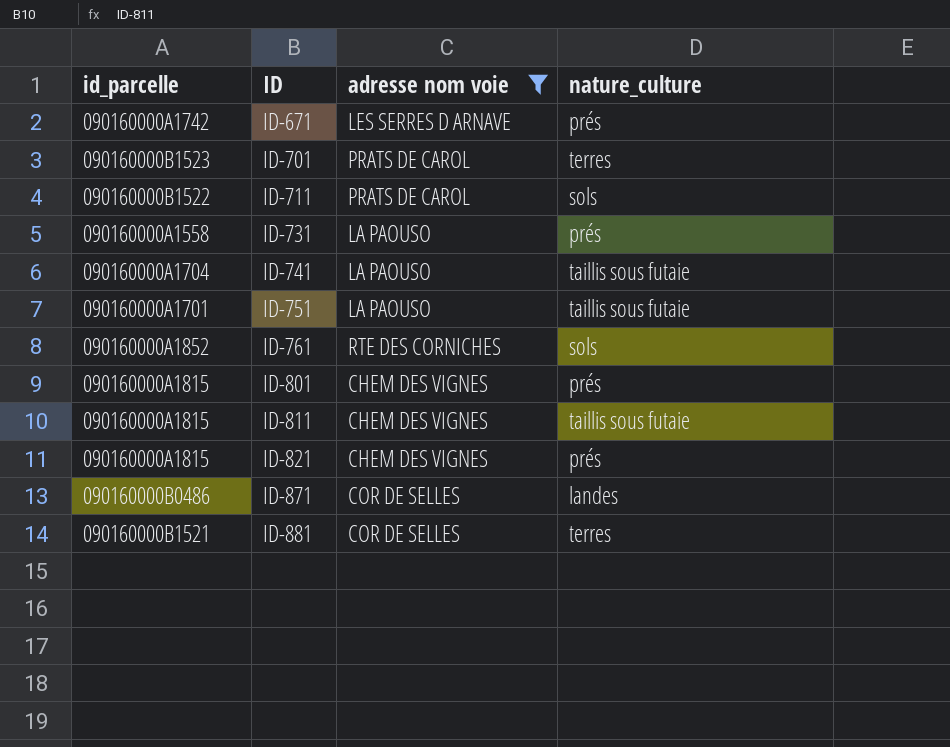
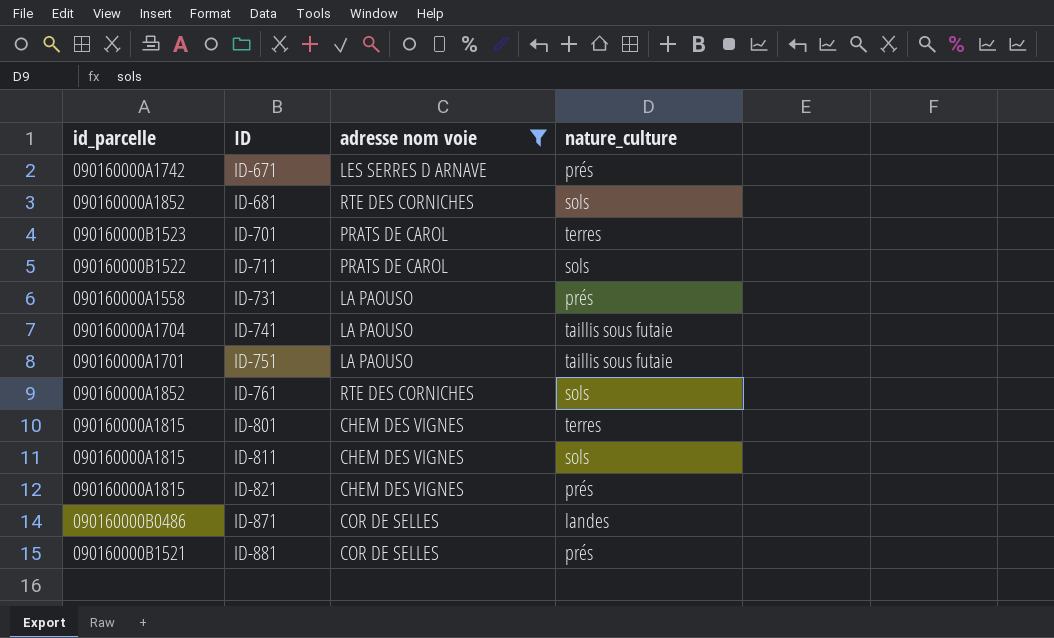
row ID-681: none -> 090160000A1852 | RTE DES CORNICHES | sols
ID-801 | nature_culture: prés -> terres
ID-811 | nature_culture: taillis sous futaie -> sols
ID-881 | nature_culture: terres -> prés

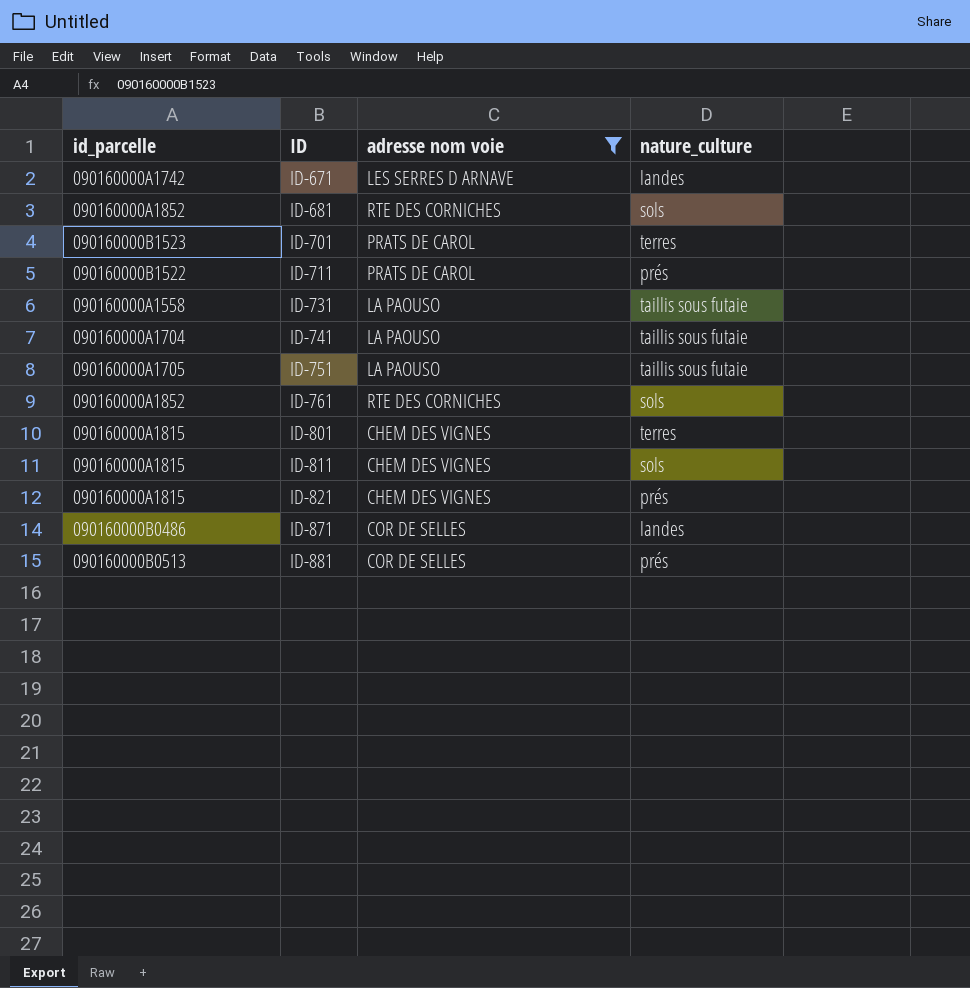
ID-671 | nature_culture: prés -> landes
ID-711 | nature_culture: sols -> prés
ID-731 | nature_culture: prés -> taillis sous futaie
ID-751 | id_parcelle: 090160000A1701 -> 090160000A1705
ID-881 | id_parcelle: 090160000B1521 -> 090160000B0513

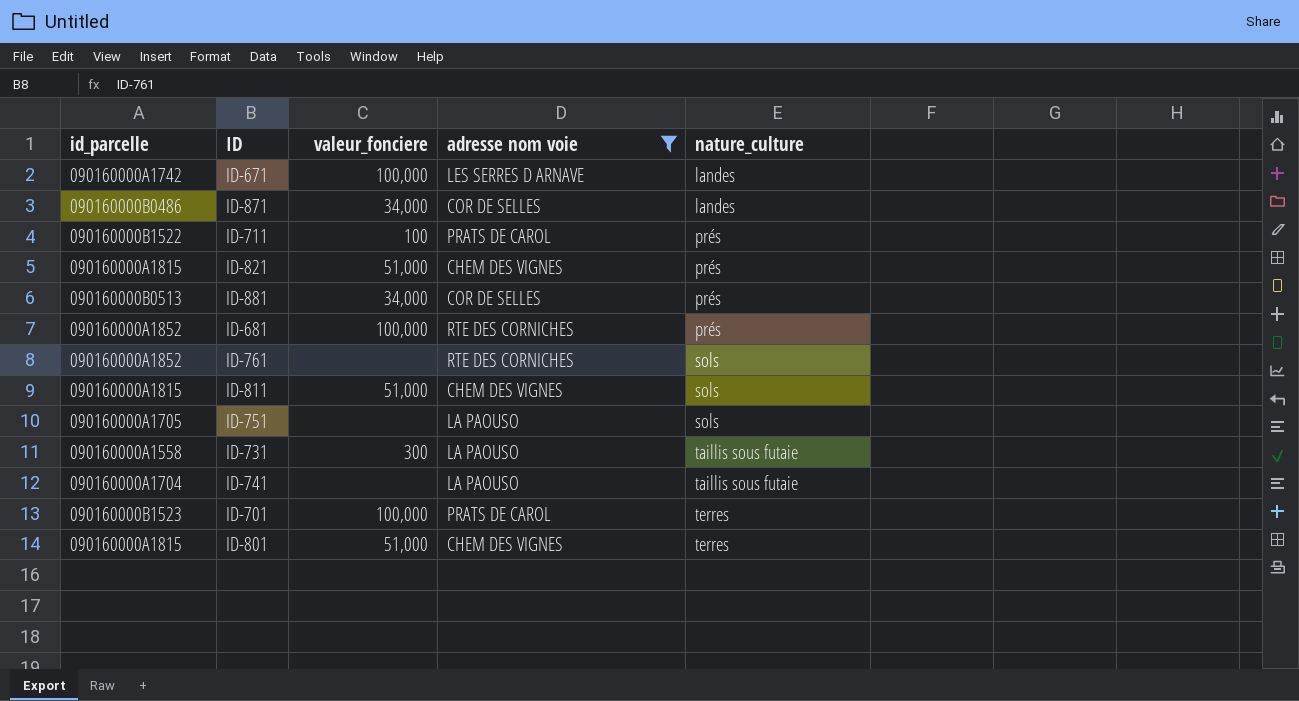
row order: ID ascending -> nature_culture ascending
column valeur_fonciere | position: none -> 3
ID-681 | nature_culture: sols -> prés
ID-751 | nature_culture: taillis sous futaie -> sols

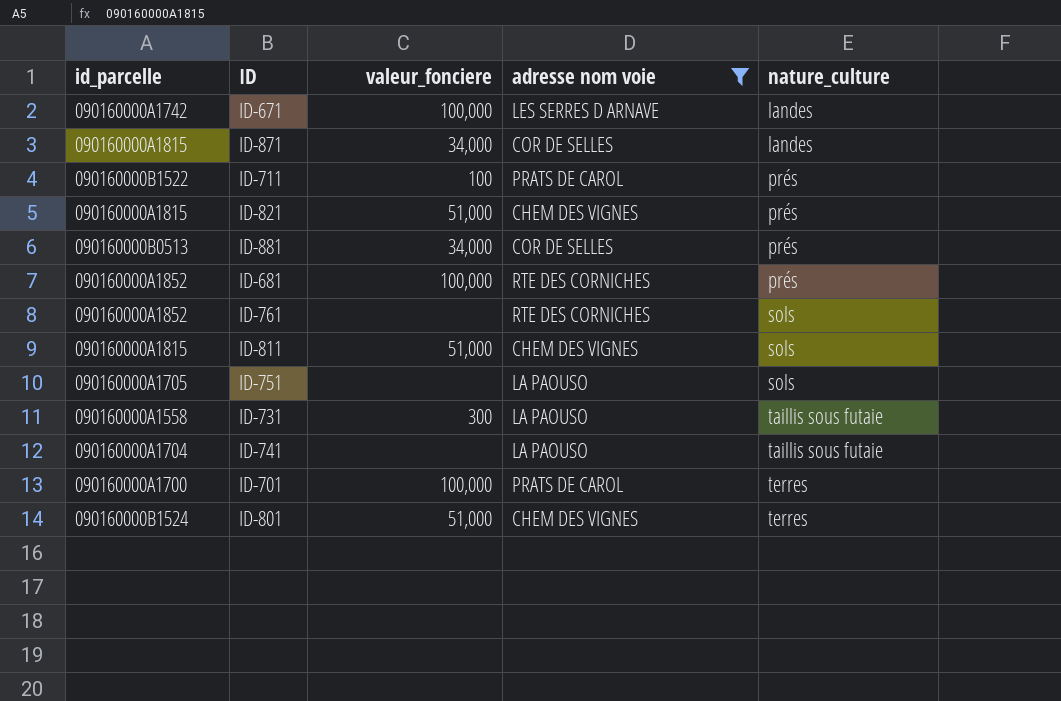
ID-871 | id_parcelle: 090160000B0486 -> 090160000A1815
ID-701 | id_parcelle: 090160000B1523 -> 090160000A1700
ID-801 | id_parcelle: 090160000A1815 -> 090160000B1524

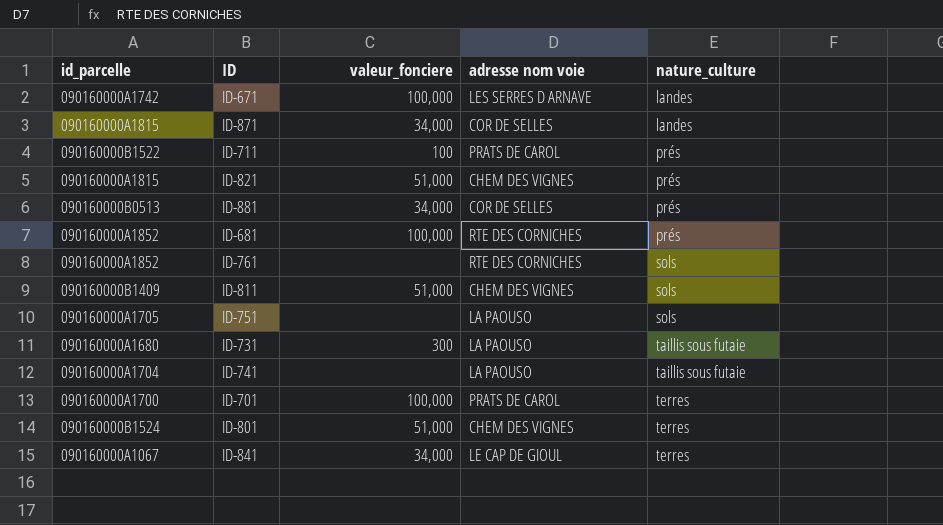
filter: adresse nom voie != LE CAP DE GIOUL -> none
ID-811 | id_parcelle: 090160000A1815 -> 090160000B1409
ID-731 | id_parcelle: 090160000A1558 -> 090160000A1680

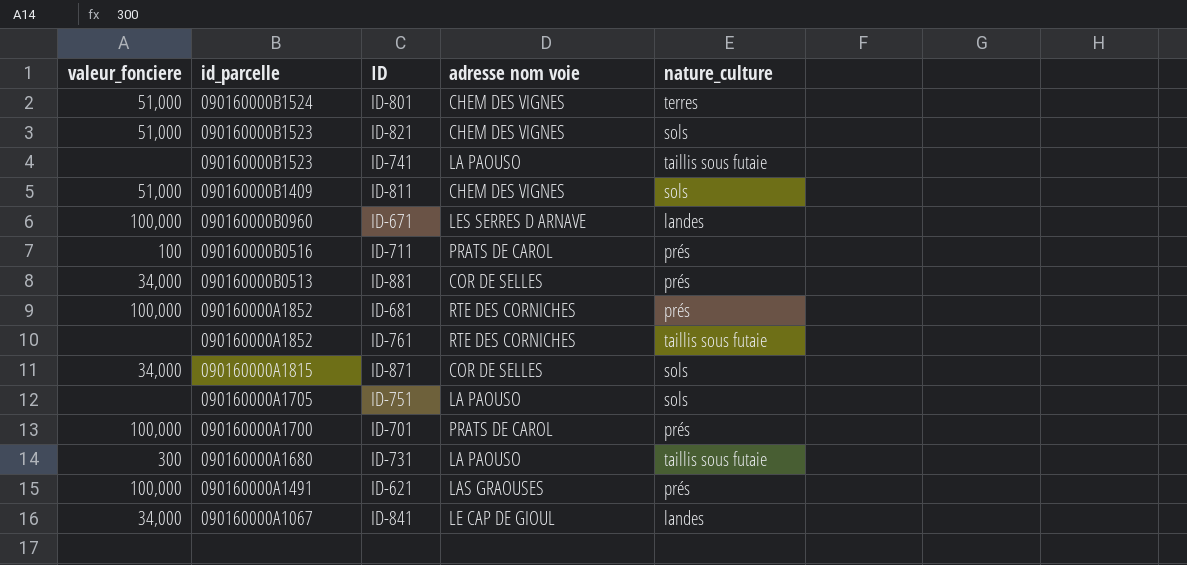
row order: nature_culture ascending -> id_parcelle descending
column valeur_fonciere | position: 3 -> 1
ID-821 | id_parcelle: 090160000A1815 -> 090160000B1523
ID-821 | nature_culture: prés -> sols
ID-741 | id_parcelle: 090160000A1704 -> 090160000B1523
ID-671 | id_parcelle: 090160000A1742 -> 090160000B0960
ID-711 | id_parcelle: 090160000B1522 -> 090160000B0516
ID-761 | nature_culture: sols -> taillis sous futaie
ID-871 | nature_culture: landes -> sols
ID-701 | nature_culture: terres -> prés
row ID-621: none -> 100,000 | 090160000A1491 | LAS GRAOUSES | prés
ID-841 | nature_culture: terres -> landes

